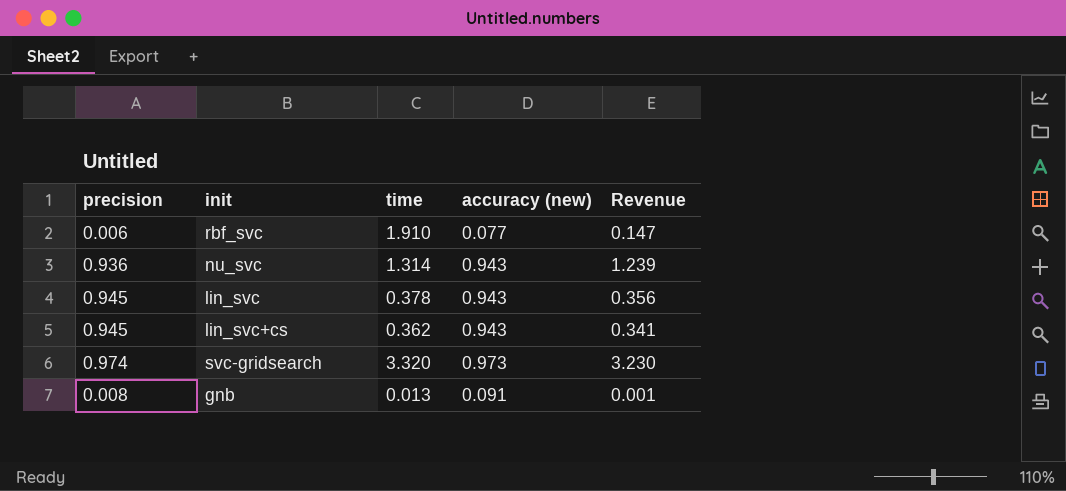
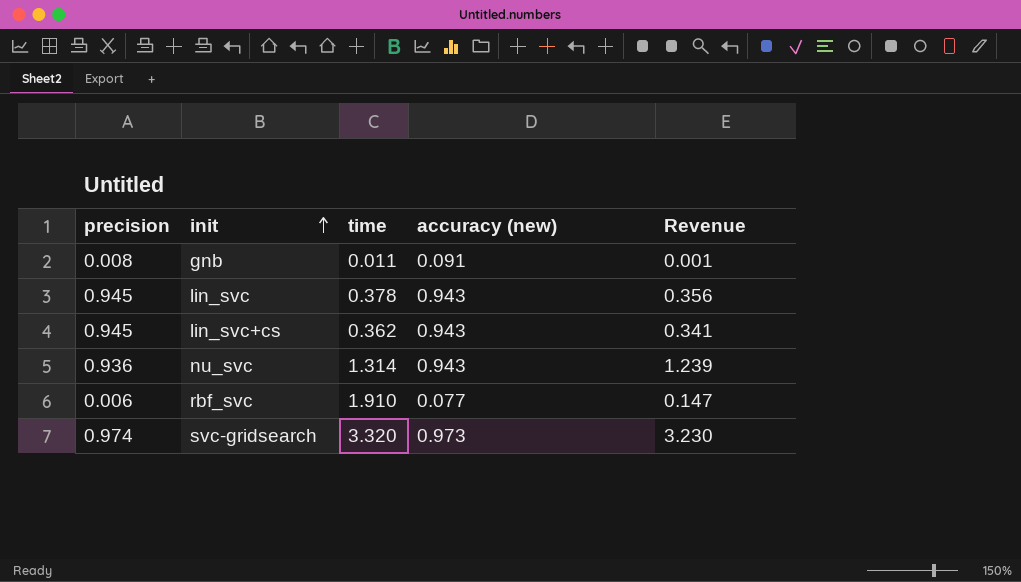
row order: none -> init ascending
gnb | time: 0.013 -> 0.011

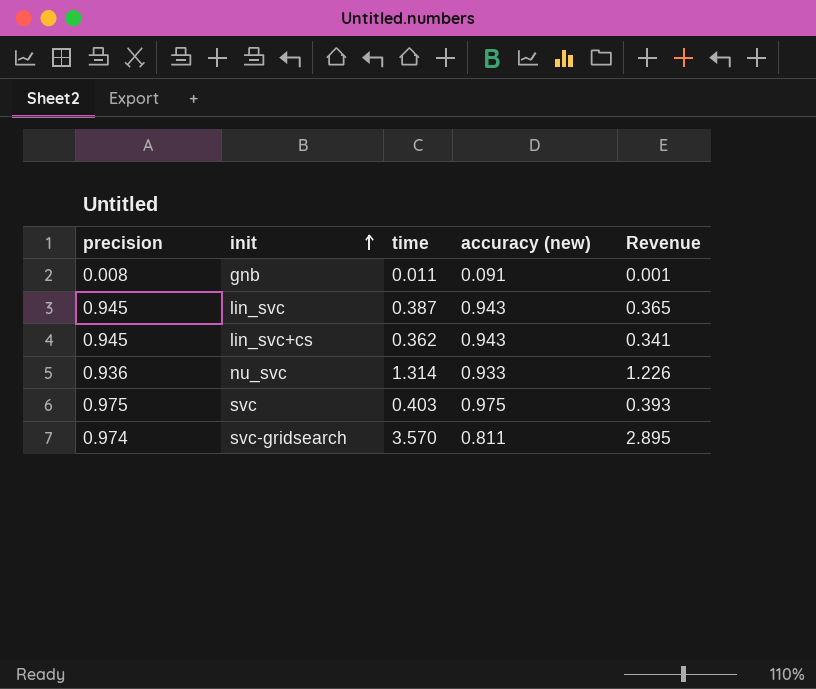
row rbf_svc: 0.006 | 1.910 | 0.077 | 0.147 -> none
lin_svc | time: 0.378 -> 0.387
lin_svc | Revenue: 0.356 -> 0.365
nu_svc | accuracy (new): 0.943 -> 0.933
nu_svc | Revenue: 1.239 -> 1.226
row svc: none -> 0.975 | 0.403 | 0.975 | 0.393
svc-gridsearch | time: 3.320 -> 3.570
svc-gridsearch | accuracy (new): 0.973 -> 0.811
svc-gridsearch | Revenue: 3.230 -> 2.895

